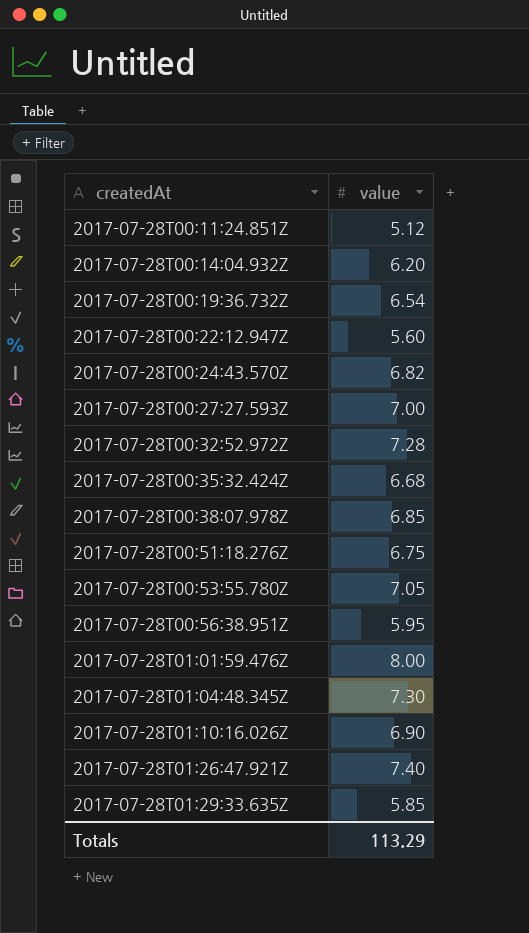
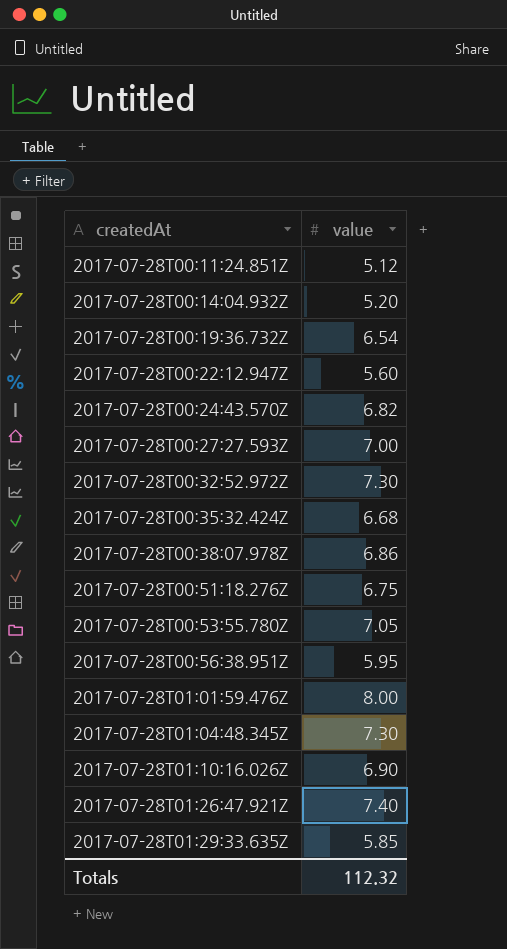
2017-07-28T00:14:04.932Z | value: 6.20 -> 5.20
2017-07-28T00:32:52.972Z | value: 7.28 -> 7.30
2017-07-28T00:38:07.978Z | value: 6.85 -> 6.86
Totals | value: 113.29 -> 112.32

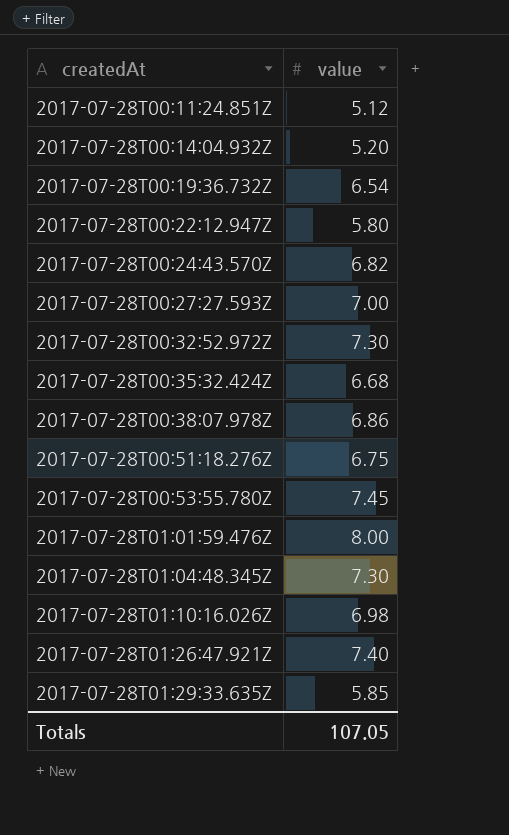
row 2017-07-28T00:56:38.951Z: 5.95 -> none
2017-07-28T00:22:12.947Z | value: 5.60 -> 5.80
2017-07-28T00:53:55.780Z | value: 7.05 -> 7.45
2017-07-28T01:10:16.026Z | value: 6.90 -> 6.98
Totals | value: 112.32 -> 107.05

